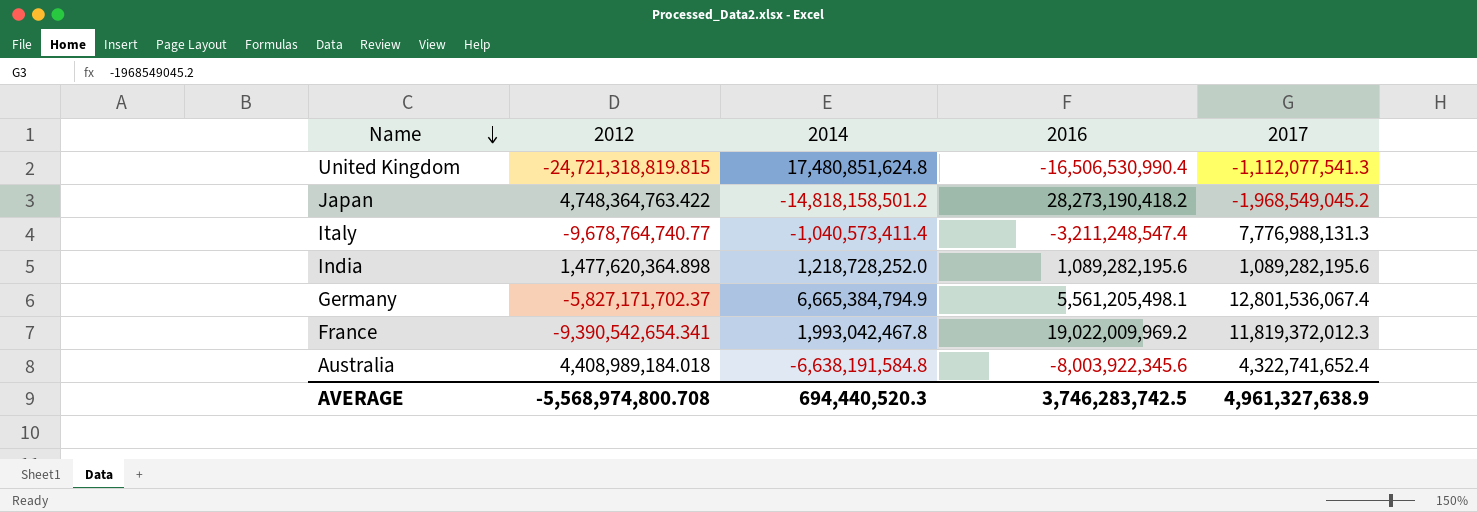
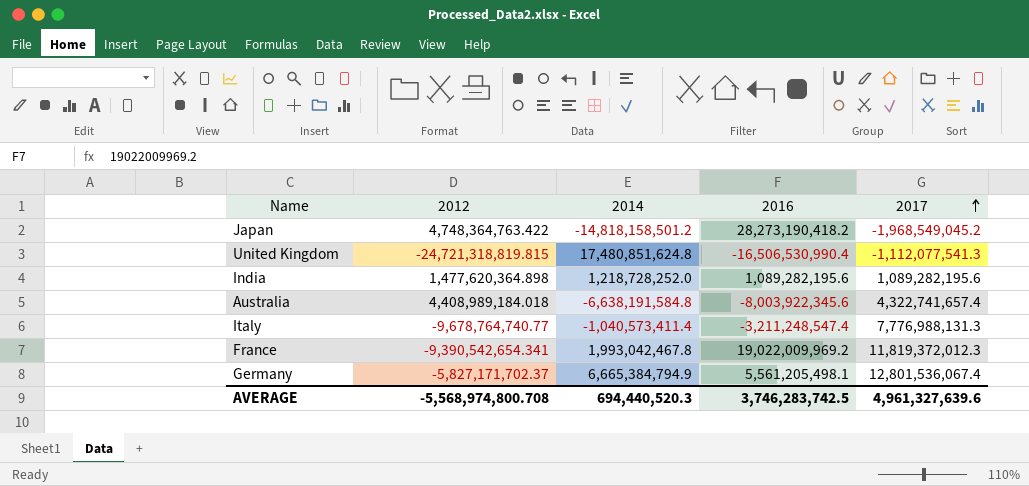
row order: Name descending -> 2017 ascending
Australia | 2017: 4,322,741,652.4 -> 4,322,741,657.4
AVERAGE | 2017: 4,961,327,638.9 -> 4,961,327,639.6

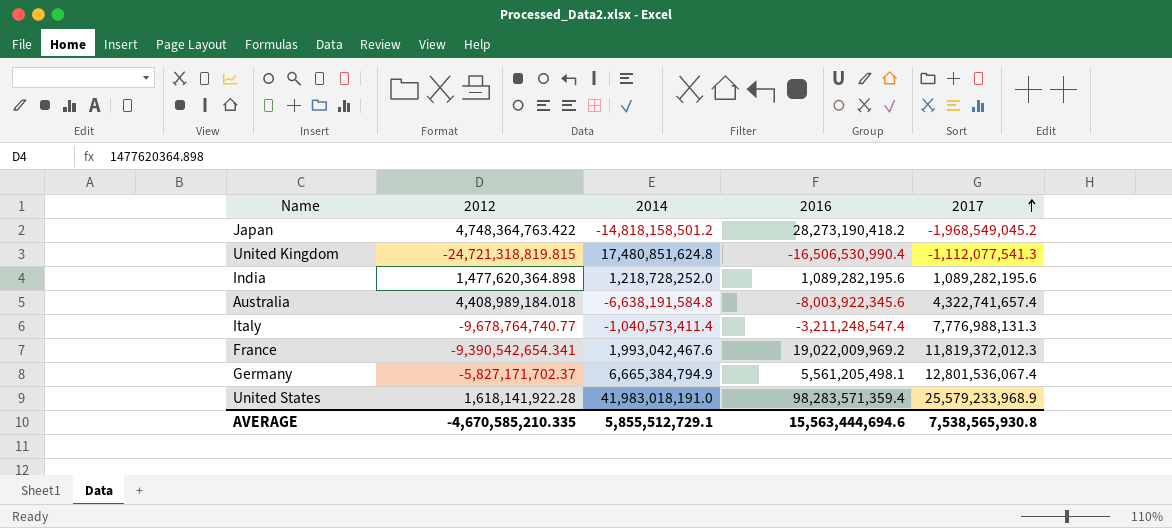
France | 2014: 1,993,042,467.8 -> 1,993,042,467.6
row United States: none -> 1,618,141,922.28 | 41,983,018,191.0 | 98,283,571,359.4 | 25,579,233,968.9
AVERAGE | 2012: -5,568,974,800.708 -> -4,670,585,210.335
AVERAGE | 2014: 694,440,520.3 -> 5,855,512,729.1
AVERAGE | 2016: 3,746,283,742.5 -> 15,563,444,694.6
AVERAGE | 2017: 4,961,327,639.6 -> 7,538,565,930.8

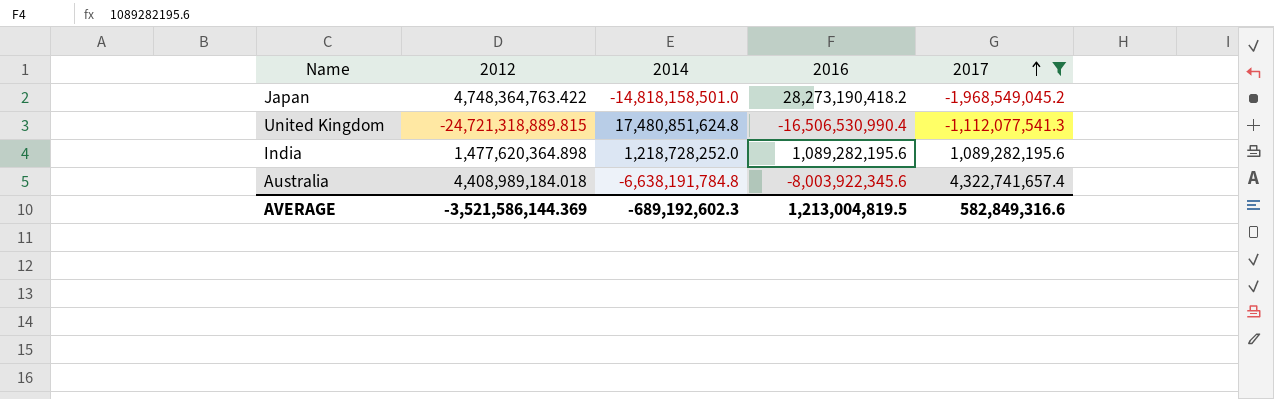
filter: none -> 2017 <= 4,322,741,657.4
Japan | 2014: -14,818,158,501.2 -> -14,818,158,501.0
United Kingdom | 2012: -24,721,318,819.815 -> -24,721,318,889.815
Australia | 2014: -6,638,191,584.8 -> -6,638,191,784.8
AVERAGE | 2012: -4,670,585,210.335 -> -3,521,586,144.369
AVERAGE | 2014: 5,855,512,729.1 -> -689,192,602.3
AVERAGE | 2016: 15,563,444,694.6 -> 1,213,004,819.5
AVERAGE | 2017: 7,538,565,930.8 -> 582,849,316.6

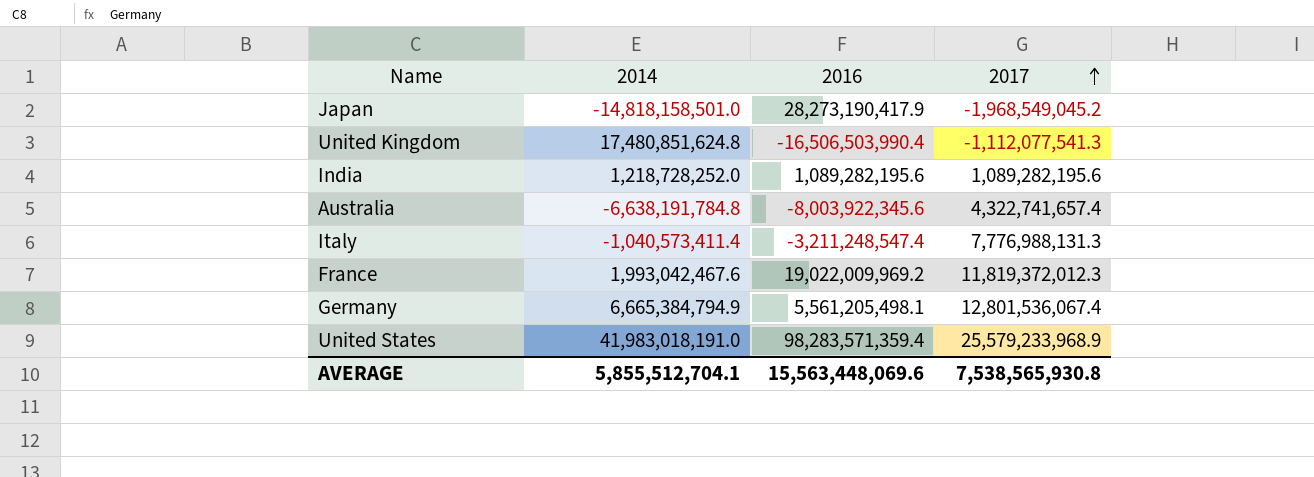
filter: 2017 <= 4,322,741,657.4 -> none
column 2012 | position: 2 -> none
Japan | 2016: 28,273,190,418.2 -> 28,273,190,417.9
United Kingdom | 2016: -16,506,530,990.4 -> -16,506,503,990.4
AVERAGE | 2014: -689,192,602.3 -> 5,855,512,704.1
AVERAGE | 2016: 1,213,004,819.5 -> 15,563,448,069.6
AVERAGE | 2017: 582,849,316.6 -> 7,538,565,930.8

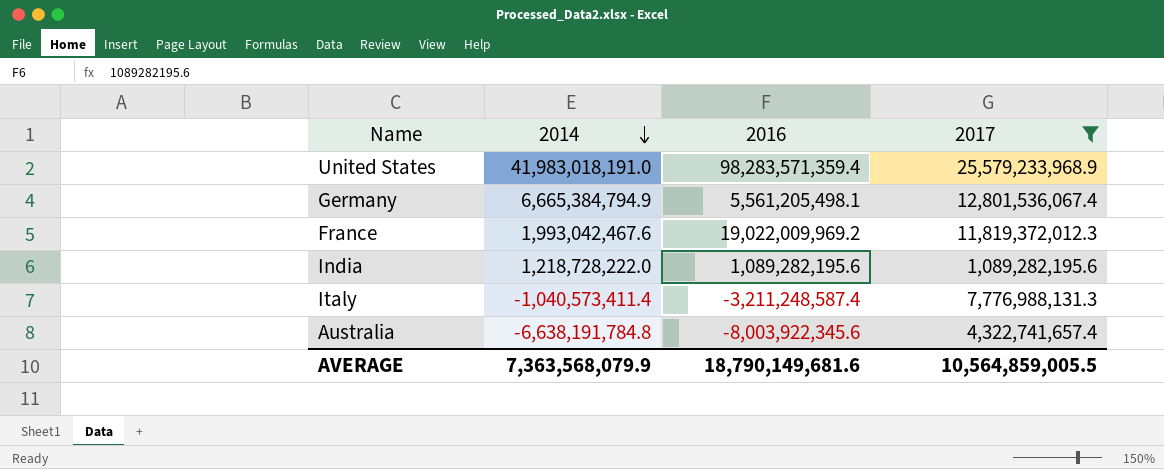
filter: none -> 2017 >= 1,089,282,195.6
row order: 2017 ascending -> 2014 descending
India | 2014: 1,218,728,252.0 -> 1,218,728,222.0
Italy | 2016: -3,211,248,547.4 -> -3,211,248,587.4
AVERAGE | 2014: 5,855,512,704.1 -> 7,363,568,079.9
AVERAGE | 2016: 15,563,448,069.6 -> 18,790,149,681.6
AVERAGE | 2017: 7,538,565,930.8 -> 10,564,859,005.5

